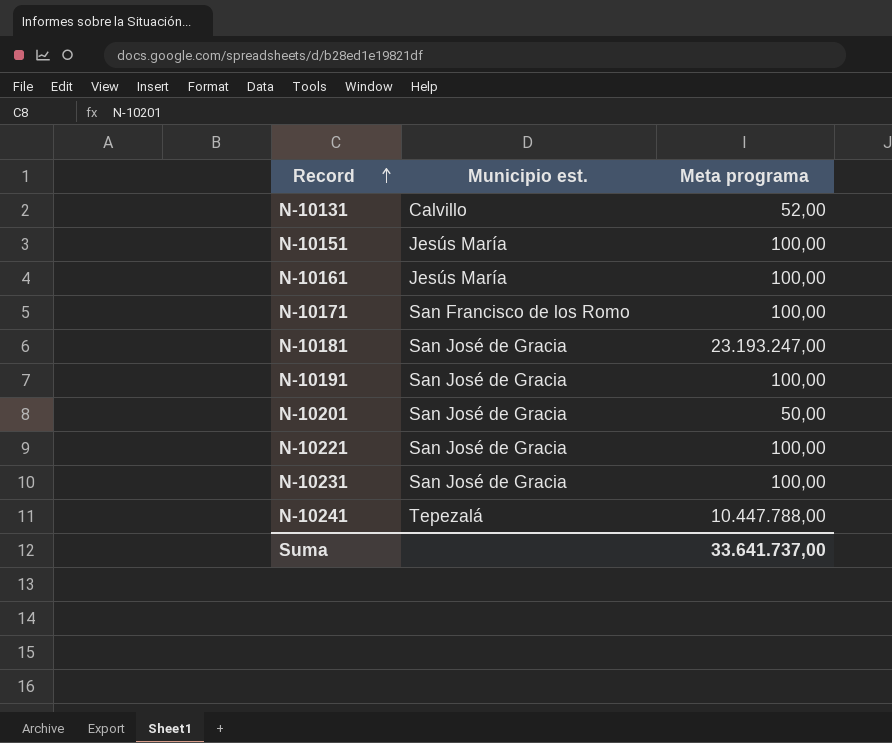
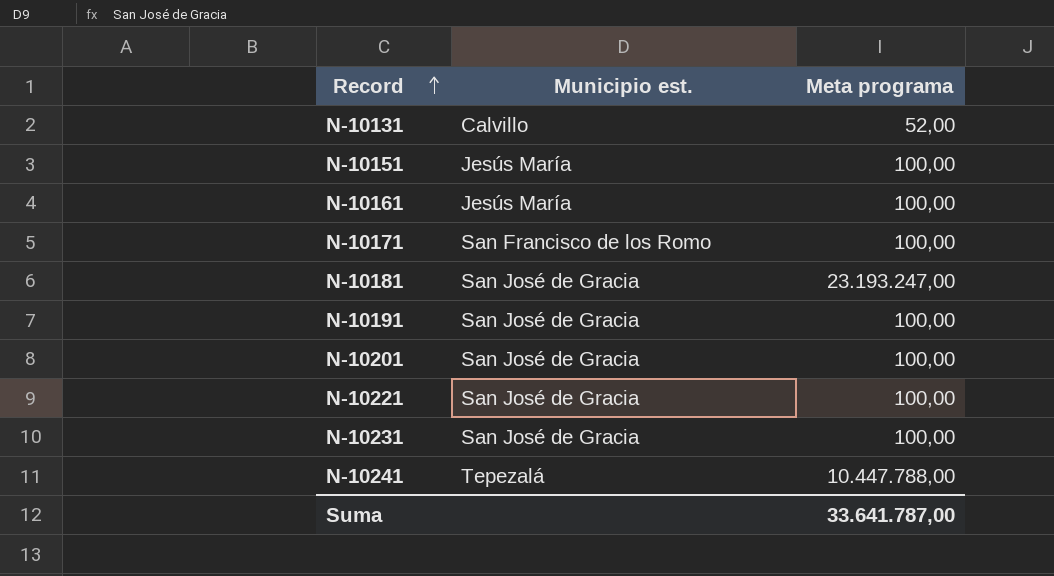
N-10201 | Meta programa: 50,00 -> 100,00
Suma | Meta programa: 33.641.737,00 -> 33.641.787,00

